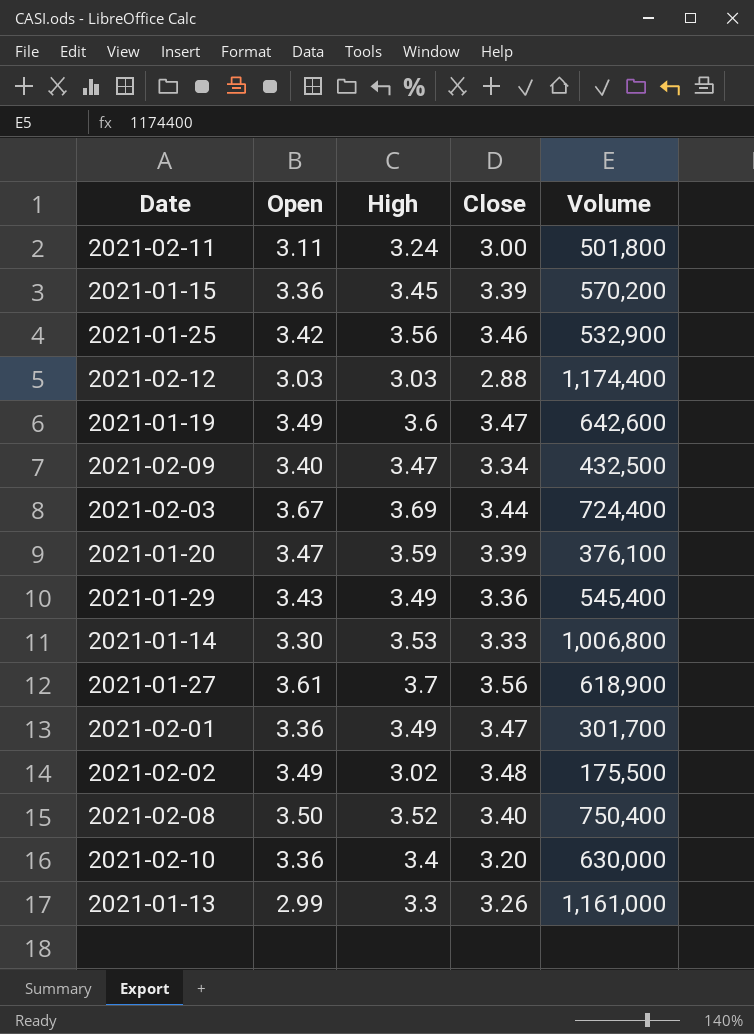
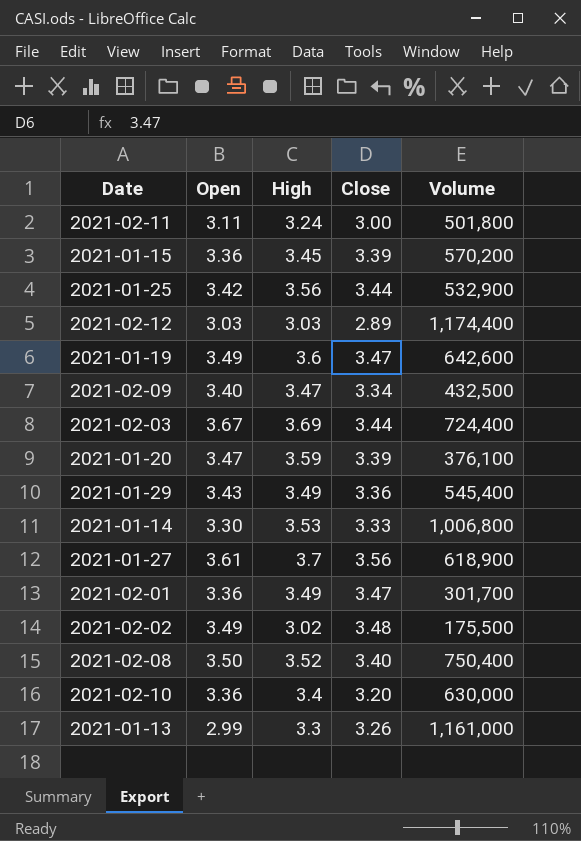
2021-01-25 | Close: 3.46 -> 3.44
2021-02-12 | Close: 2.88 -> 2.89

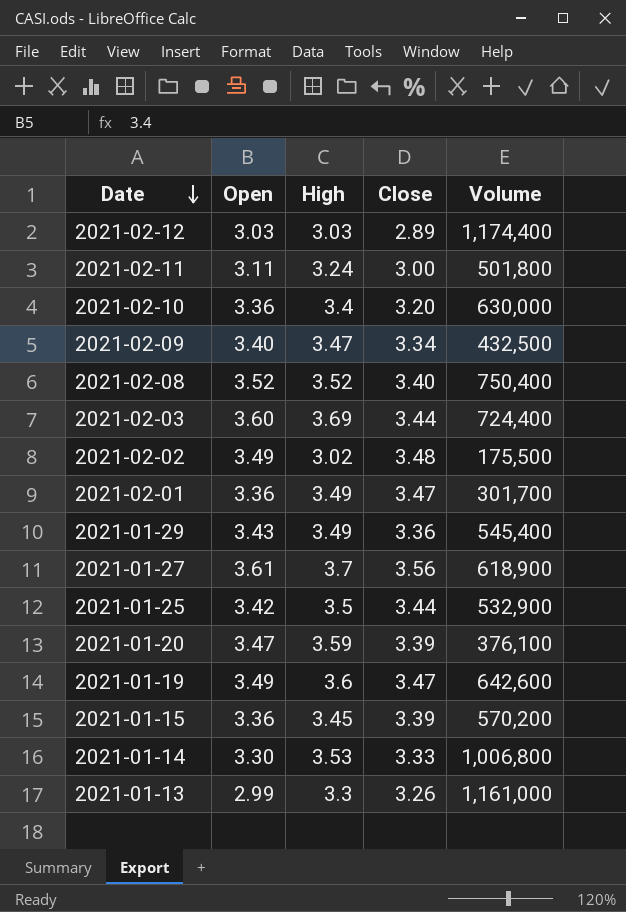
row order: none -> Date descending
2021-02-08 | Open: 3.50 -> 3.52
2021-02-03 | Open: 3.67 -> 3.60
2021-01-25 | High: 3.56 -> 3.5

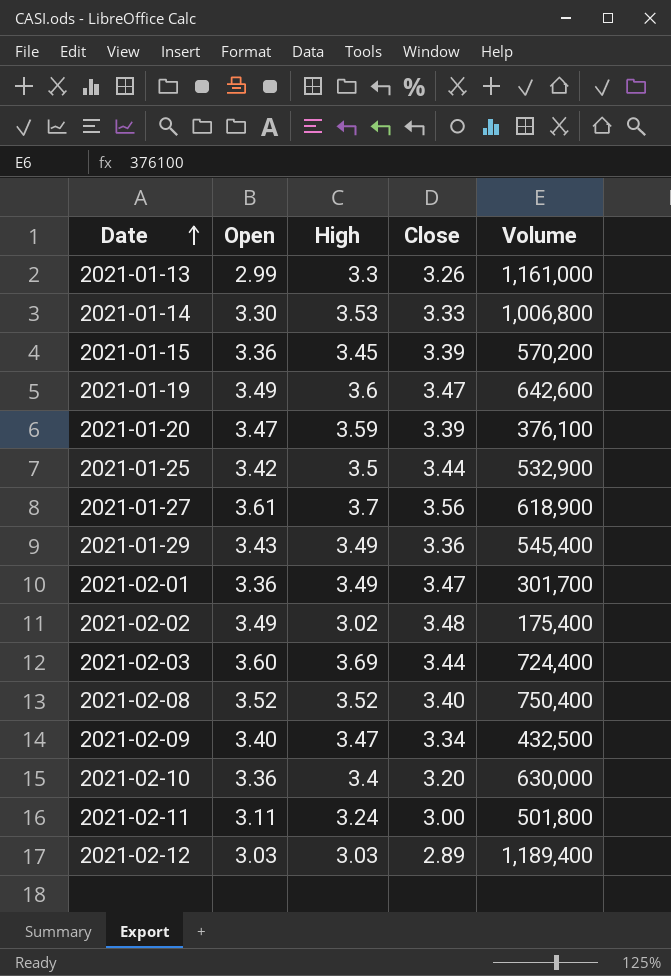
row order: Date descending -> Date ascending
2021-02-02 | Volume: 175,500 -> 175,400
2021-02-12 | Volume: 1,174,400 -> 1,189,400

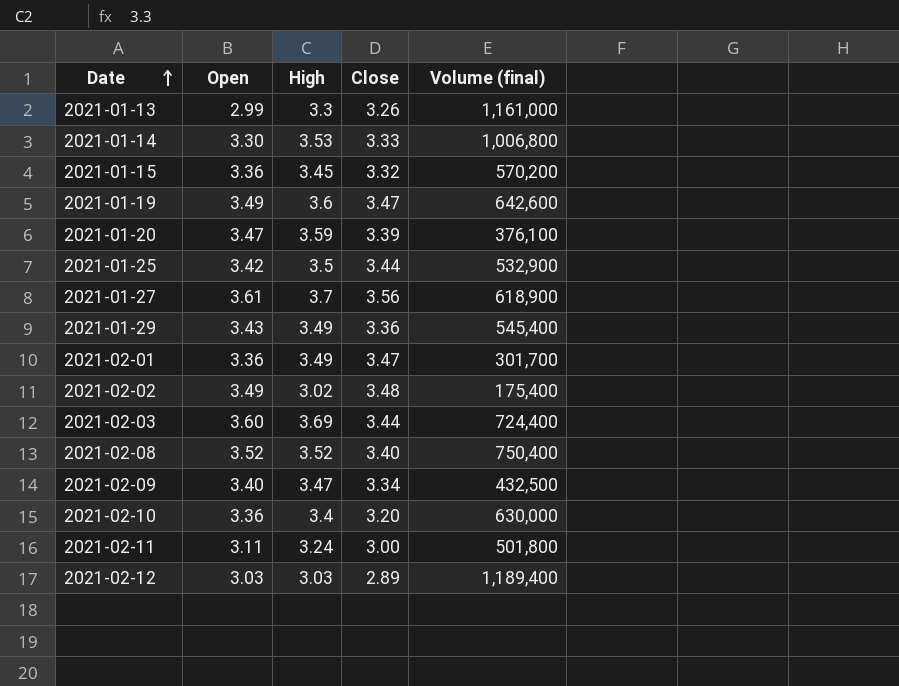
column name: Volume -> Volume (final)
2021-01-15 | Close: 3.39 -> 3.32

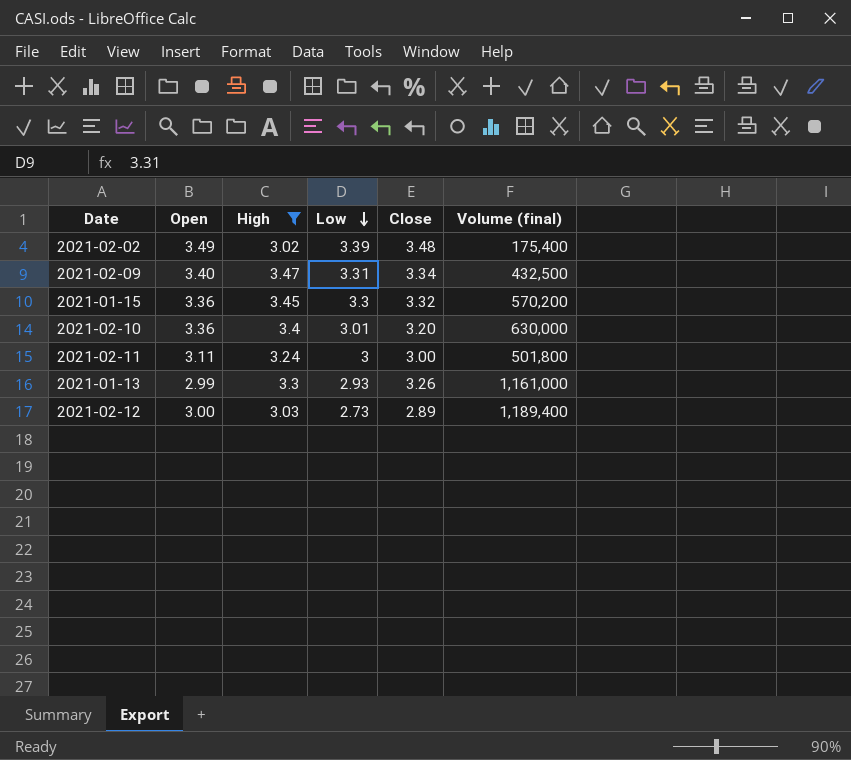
filter: none -> High <= 3.47
row order: Date ascending -> Low descending
column Low | position: none -> 4
2021-02-12 | Open: 3.03 -> 3.00

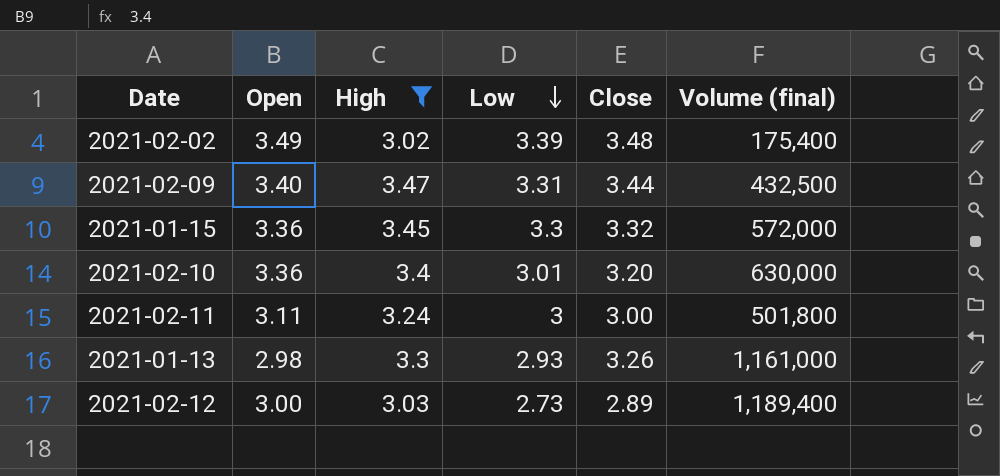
2021-02-09 | Close: 3.34 -> 3.44
2021-01-15 | Volume (final): 570,200 -> 572,000
2021-01-13 | Open: 2.99 -> 2.98

